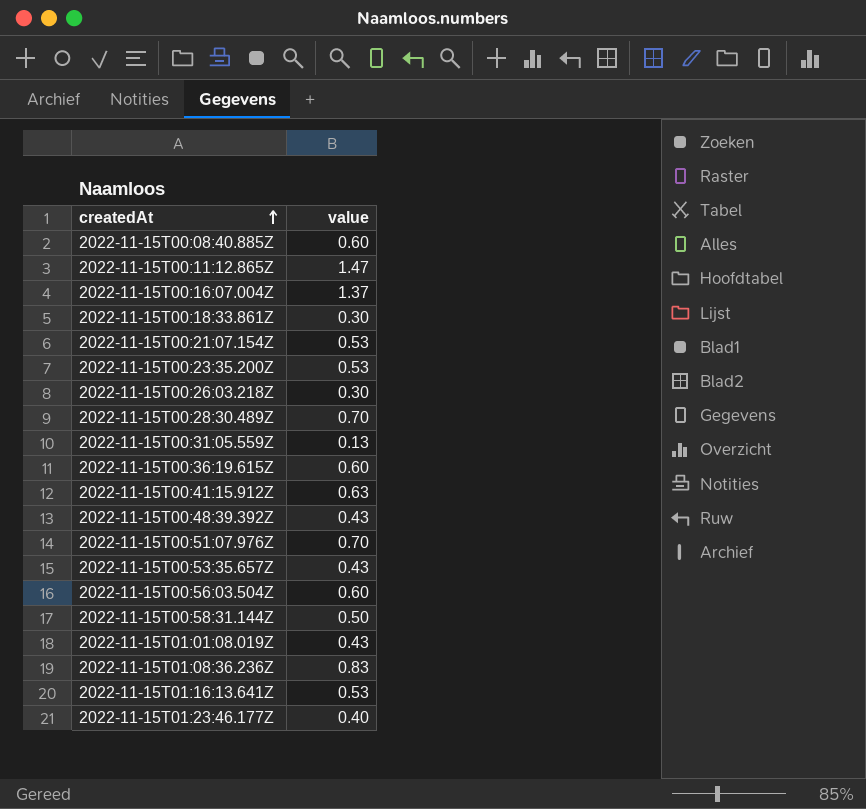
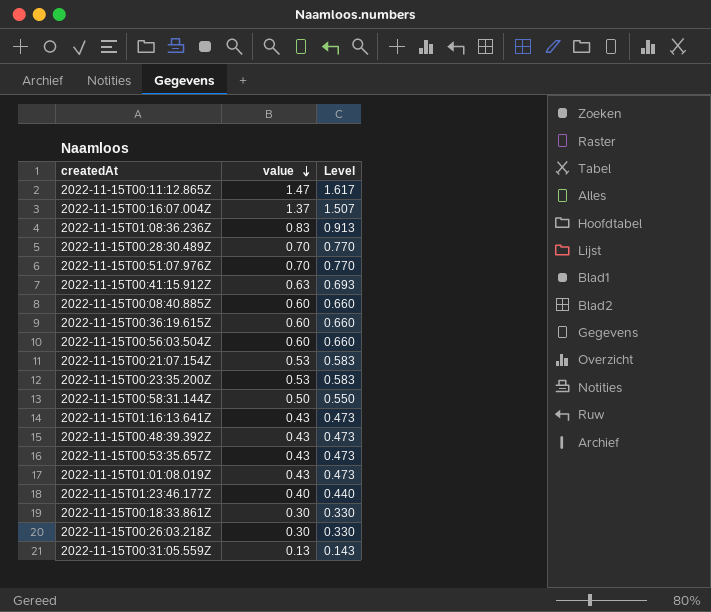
row order: createdAt ascending -> value descending
column Level | formula: none -> [value] * 1.1
2022-11-15T01:16:13.641Z | value: 0.53 -> 0.43

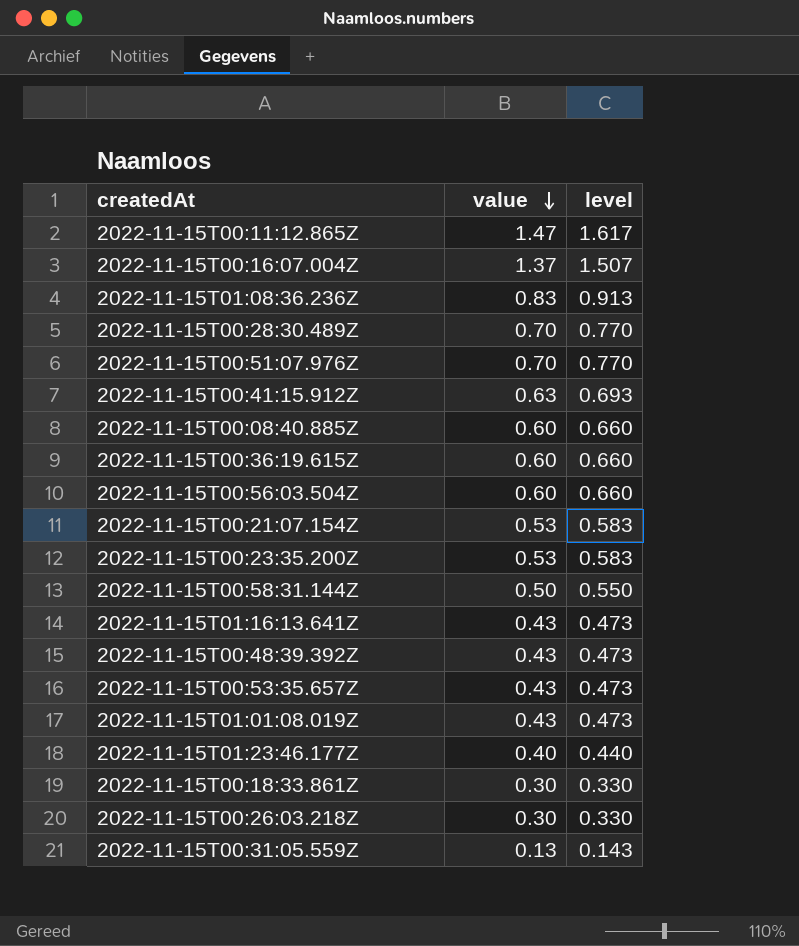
column name: Level -> level

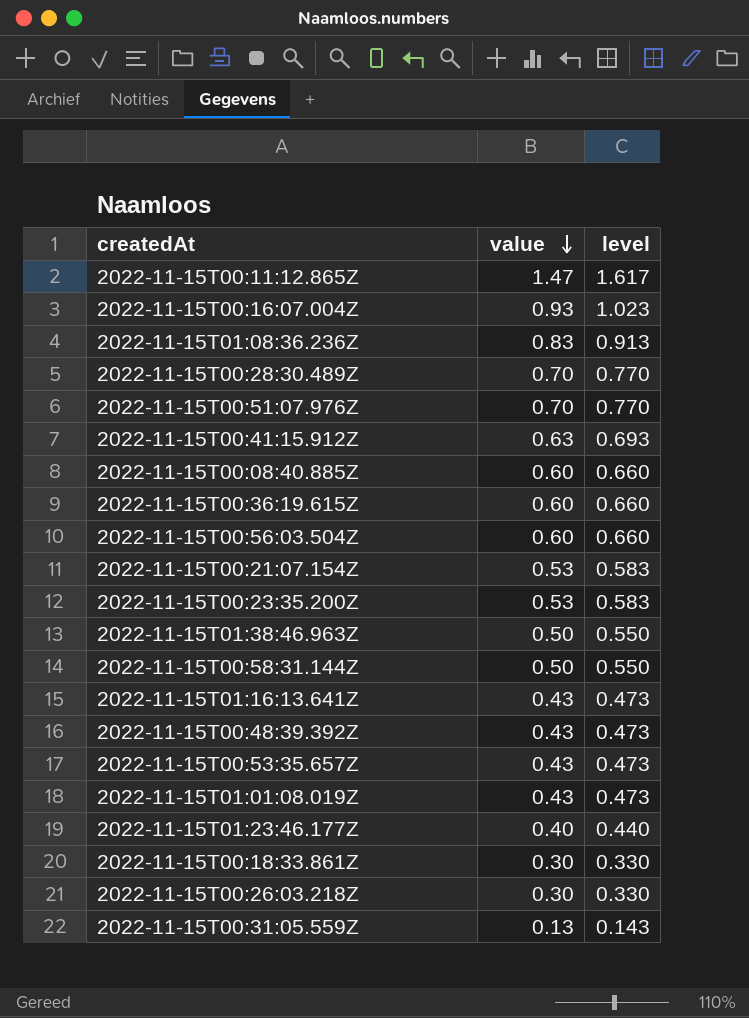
2022-11-15T00:16:07.004Z | value: 1.37 -> 0.93
2022-11-15T00:16:07.004Z | level: 1.507 -> 1.023
row 2022-11-15T01:38:46.963Z: none -> 0.50 | 0.550

